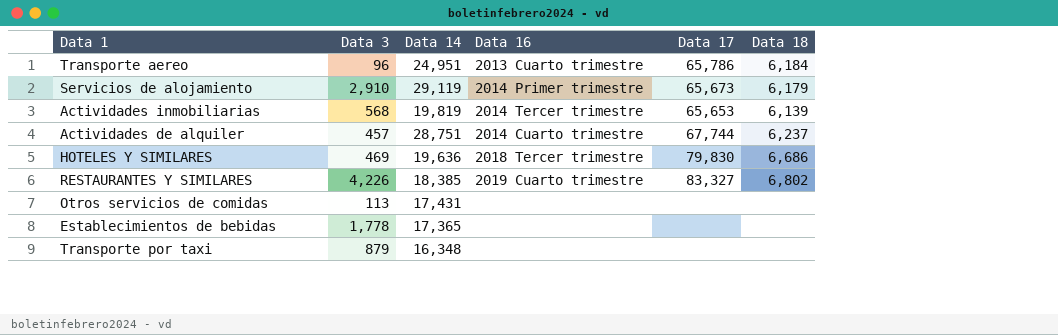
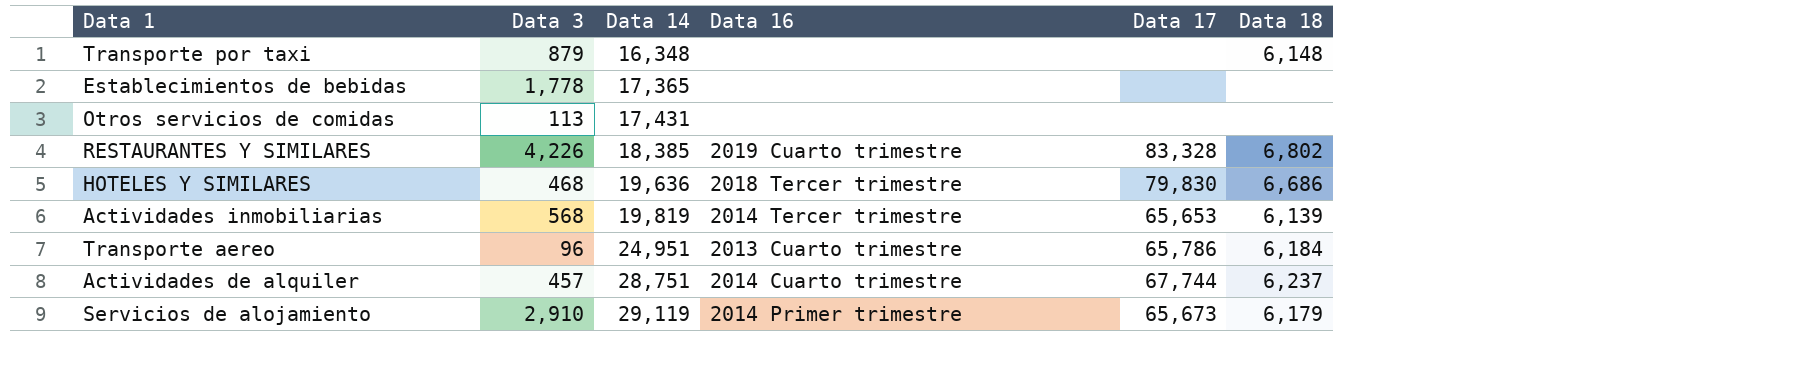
row order: none -> Data 14 ascending
Transporte por taxi | Data 18: none -> 6,148
RESTAURANTES Y SIMILARES | Data 17: 83,327 -> 83,328
HOTELES Y SIMILARES | Data 3: 469 -> 468

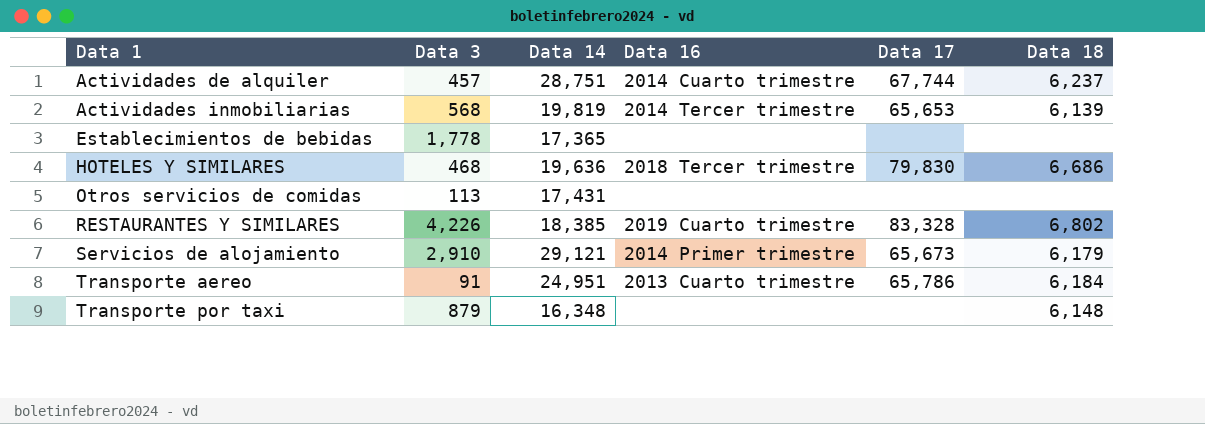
row order: Data 14 ascending -> Data 1 ascending
Servicios de alojamiento | Data 14: 29,119 -> 29,121
Transporte aereo | Data 3: 96 -> 91

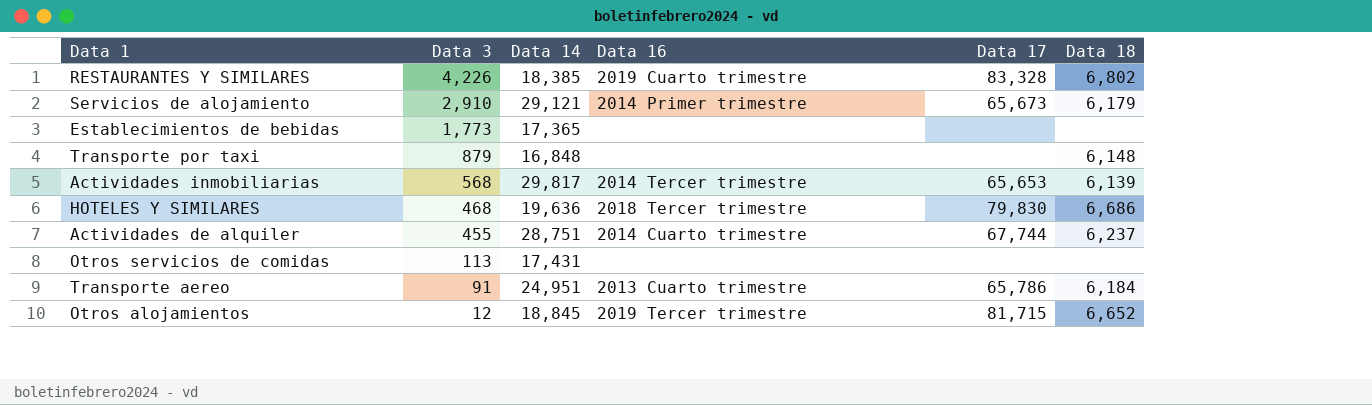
row order: Data 1 ascending -> Data 3 descending
Establecimientos de bebidas | Data 3: 1,778 -> 1,773
Transporte por taxi | Data 14: 16,348 -> 16,848
Actividades inmobiliarias | Data 14: 19,819 -> 29,817
Actividades de alquiler | Data 3: 457 -> 455
row Otros alojamientos: none -> 12 | 18,845 | 2019 Tercer trimestre | 81,715 | 6,652

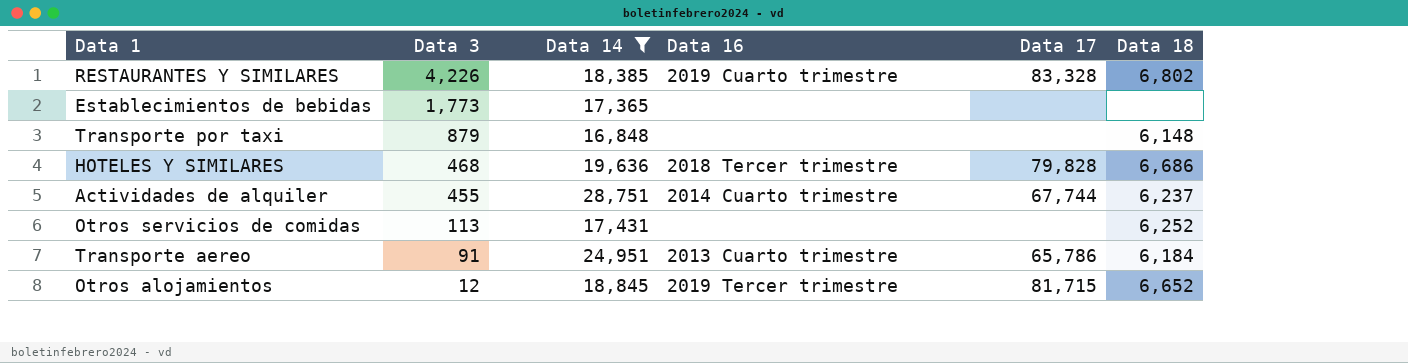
filter: none -> Data 14 <= 28,751
HOTELES Y SIMILARES | Data 17: 79,830 -> 79,828
Otros servicios de comidas | Data 18: none -> 6,252

